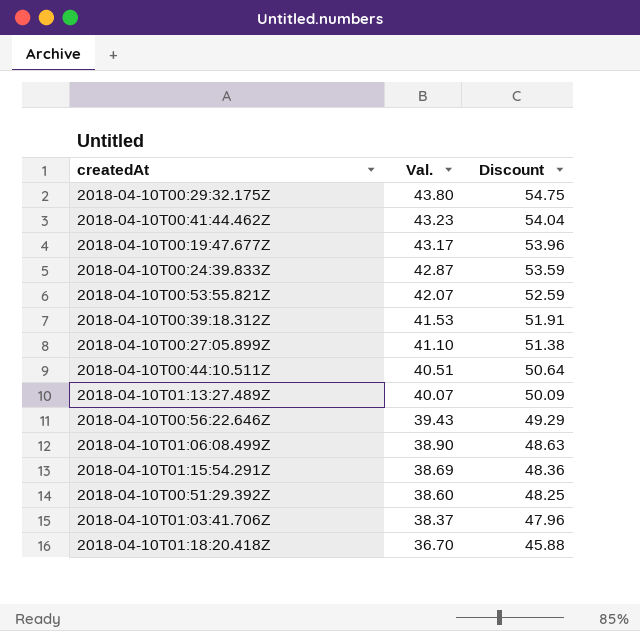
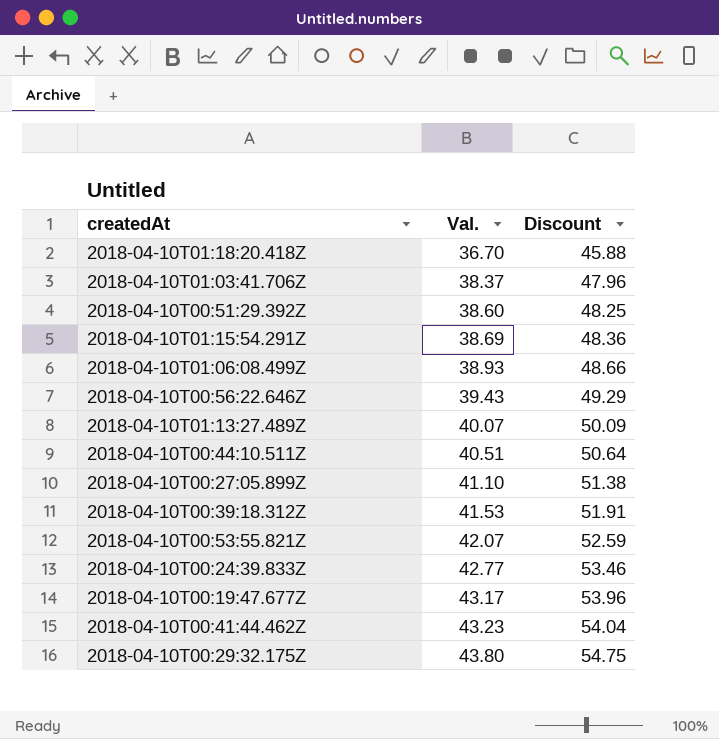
row order: Val. descending -> Val. ascending
2018-04-10T01:06:08.499Z | Val.: 38.90 -> 38.93
2018-04-10T01:06:08.499Z | Discount: 48.63 -> 48.66
2018-04-10T00:24:39.833Z | Val.: 42.87 -> 42.77
2018-04-10T00:24:39.833Z | Discount: 53.59 -> 53.46

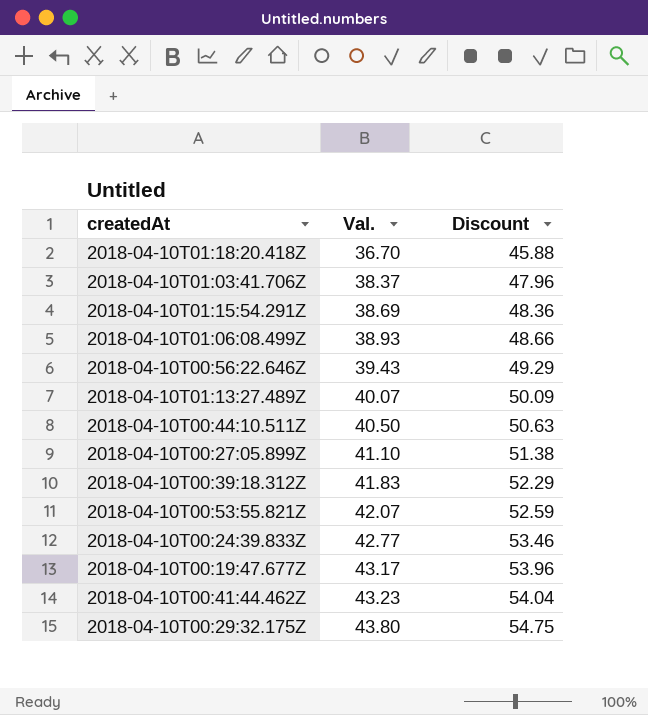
row 2018-04-10T00:51:29.392Z: 38.60 | 48.25 -> none
2018-04-10T00:44:10.511Z | Val.: 40.51 -> 40.50
2018-04-10T00:44:10.511Z | Discount: 50.64 -> 50.63
2018-04-10T00:39:18.312Z | Val.: 41.53 -> 41.83
2018-04-10T00:39:18.312Z | Discount: 51.91 -> 52.29

